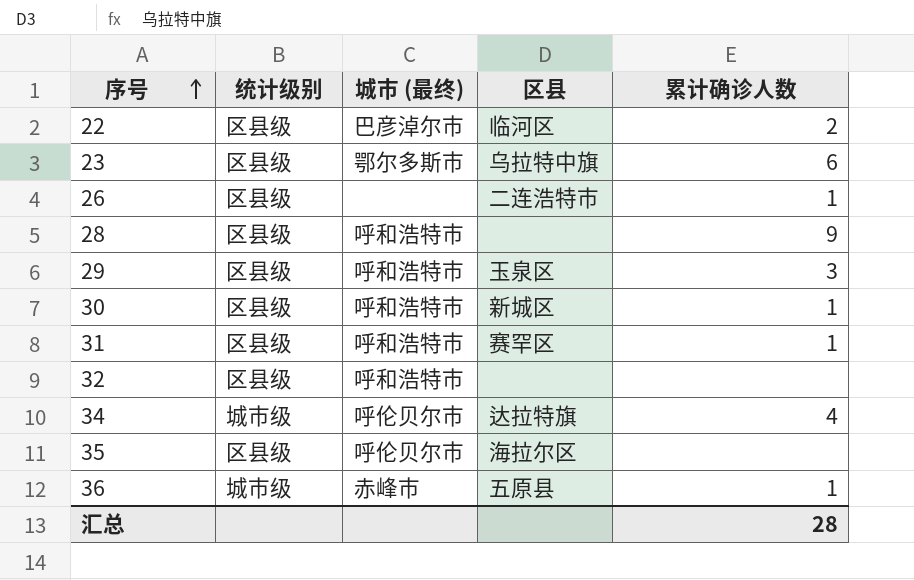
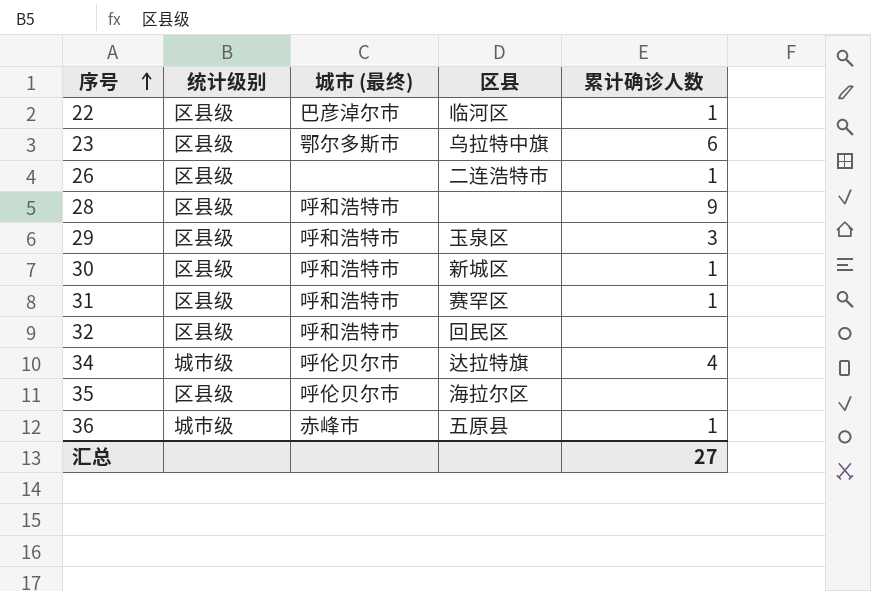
22 | 累计确诊人数: 2 -> 1
32 | 区县: none -> 回民区
汇总 | 累计确诊人数: 28 -> 27

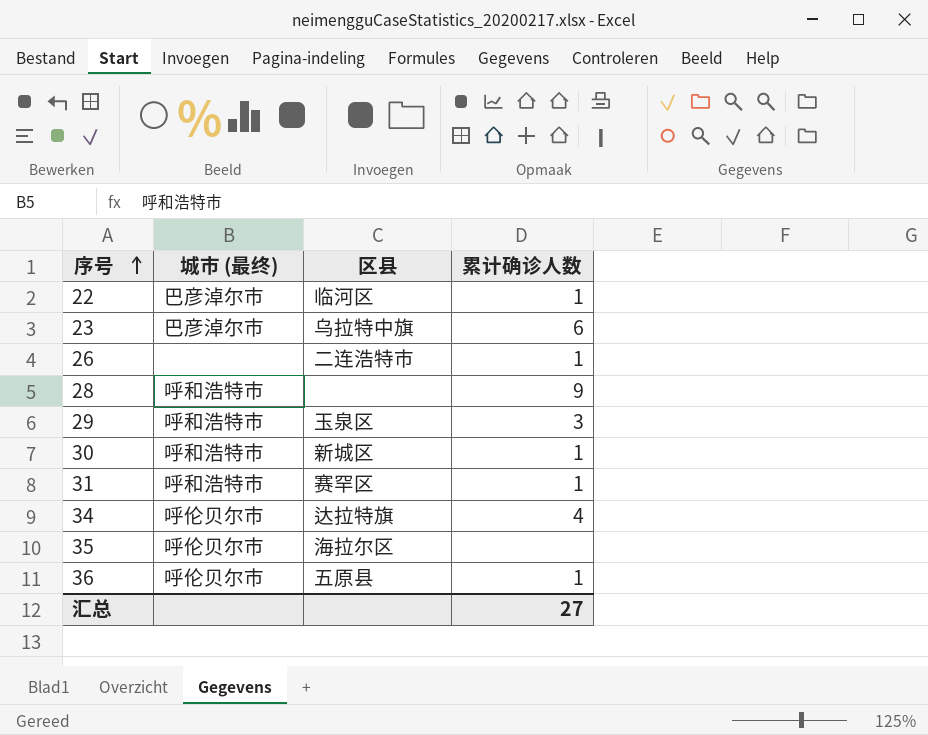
column 统计级别 | position: 2 -> none
row 32: 区县级 | 呼和浩特市 | 回民区 | none -> none
23 | 城市 (最终): 鄂尔多斯市 -> 巴彦淖尔市
36 | 城市 (最终): 赤峰市 -> 呼伦贝尔市

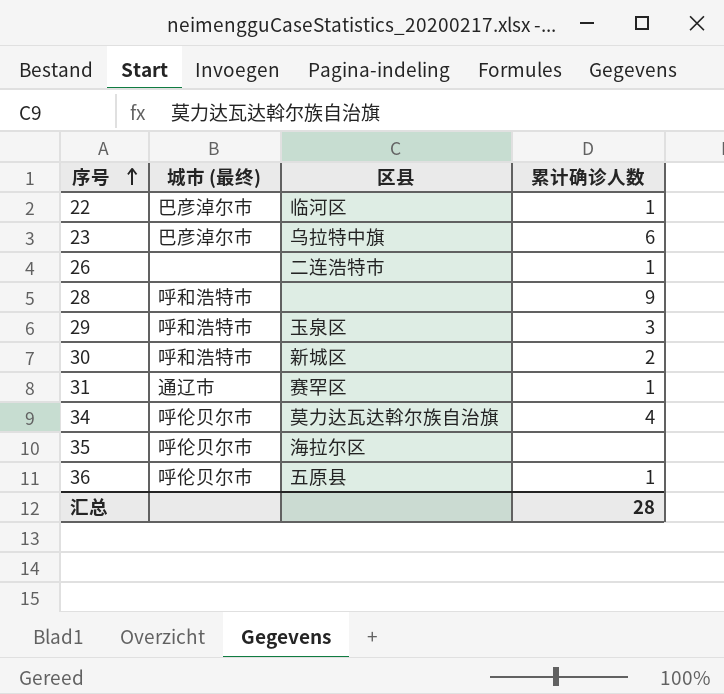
30 | 累计确诊人数: 1 -> 2
31 | 城市 (最终): 呼和浩特市 -> 通辽市
34 | 区县: 达拉特旗 -> 莫力达瓦达斡尔族自治旗
汇总 | 累计确诊人数: 27 -> 28

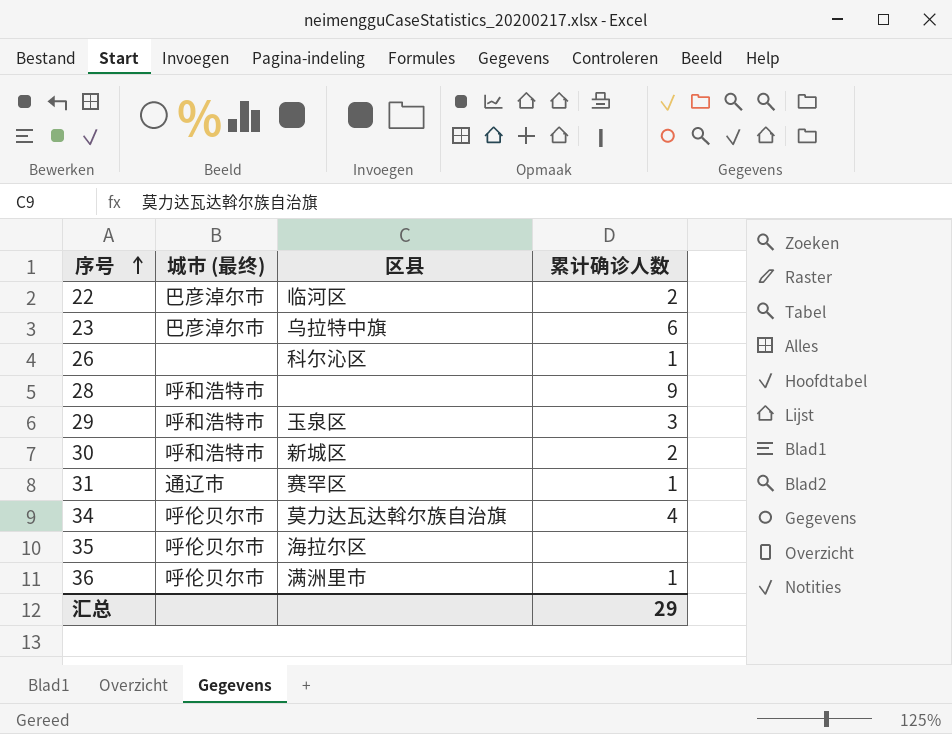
22 | 累计确诊人数: 1 -> 2
26 | 区县: 二连浩特市 -> 科尔沁区
36 | 区县: 五原县 -> 满洲里市
汇总 | 累计确诊人数: 28 -> 29

